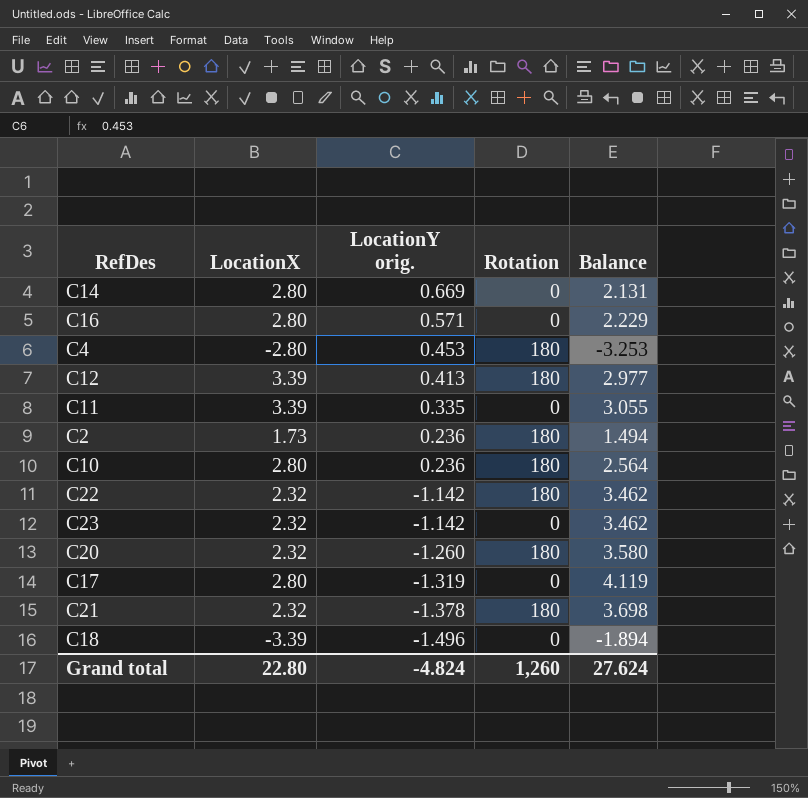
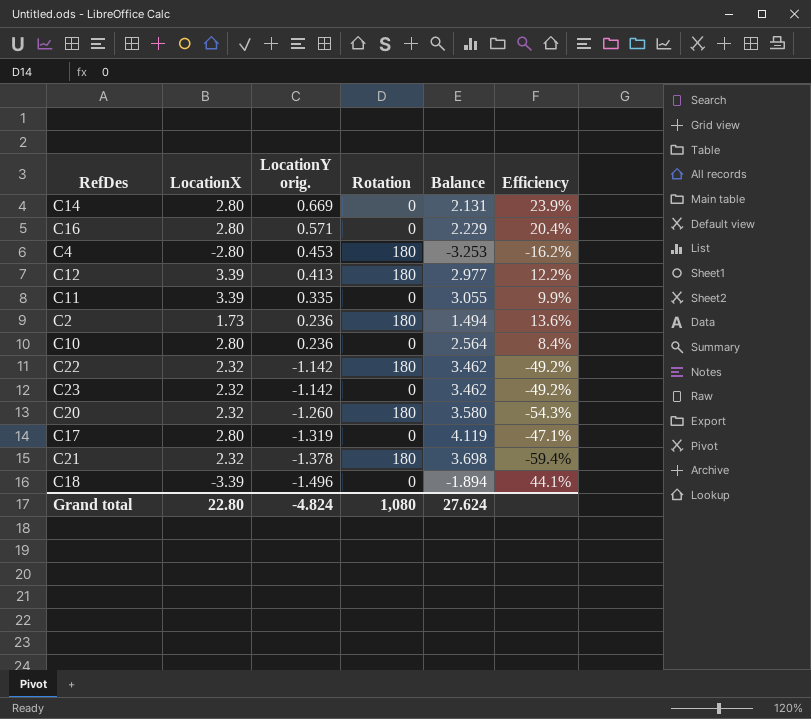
column Efficiency | formula: none -> [LocationY orig.] / [LocationX]
C10 | Rotation: 180 -> 0
Grand total | Rotation: 1,260 -> 1,080

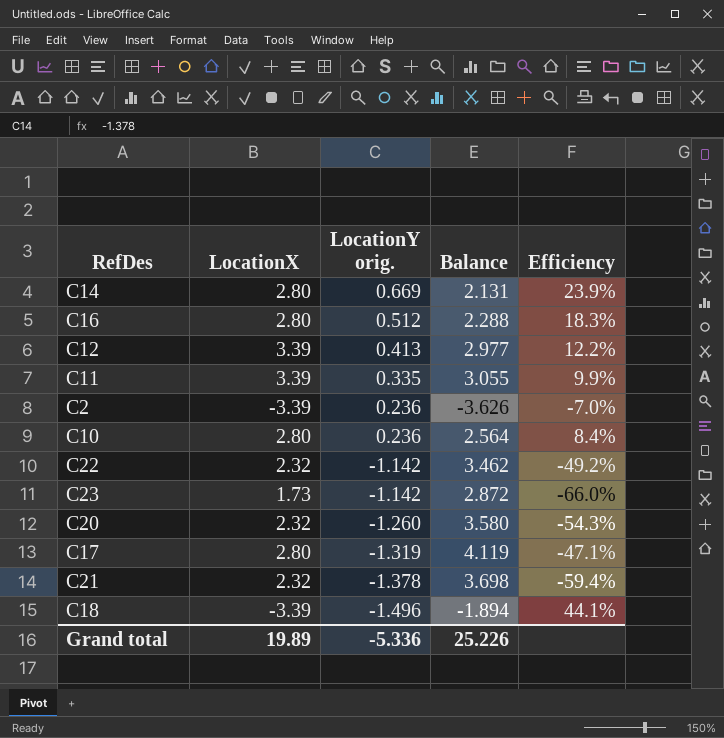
column Rotation | position: 4 -> none
row C4: -2.80 | 0.453 | 180 | -3.253 | -16.2% -> none
C16 | LocationY orig.: 0.571 -> 0.512
C16 | Balance: 2.229 -> 2.288
C16 | Efficiency: 20.4% -> 18.3%
C2 | LocationX: 1.73 -> -3.39
C2 | Balance: 1.494 -> -3.626
C2 | Efficiency: 13.6% -> -7.0%
C23 | LocationX: 2.32 -> 1.73
C23 | Balance: 3.462 -> 2.872
C23 | Efficiency: -49.2% -> -66.0%
Grand total | LocationX: 22.80 -> 19.89
Grand total | LocationY orig.: -4.824 -> -5.336
Grand total | Balance: 27.624 -> 25.226

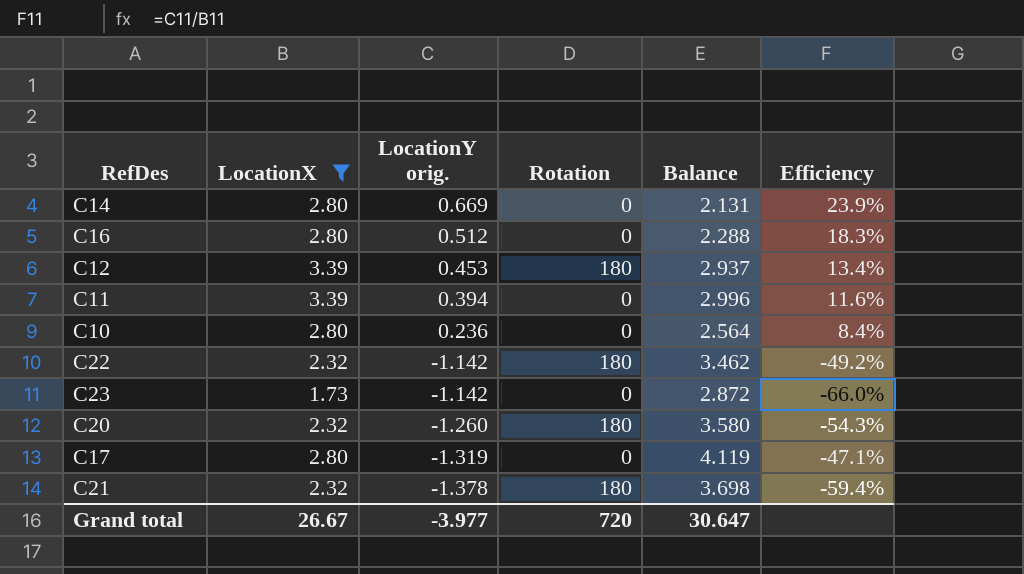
filter: none -> LocationX != -3.39
column Rotation | position: none -> 4
C12 | LocationY orig.: 0.413 -> 0.453
C12 | Balance: 2.977 -> 2.937
C12 | Efficiency: 12.2% -> 13.4%
C11 | LocationY orig.: 0.335 -> 0.394
C11 | Balance: 3.055 -> 2.996
C11 | Efficiency: 9.9% -> 11.6%
Grand total | LocationX: 19.89 -> 26.67
Grand total | LocationY orig.: -5.336 -> -3.977
Grand total | Balance: 25.226 -> 30.647

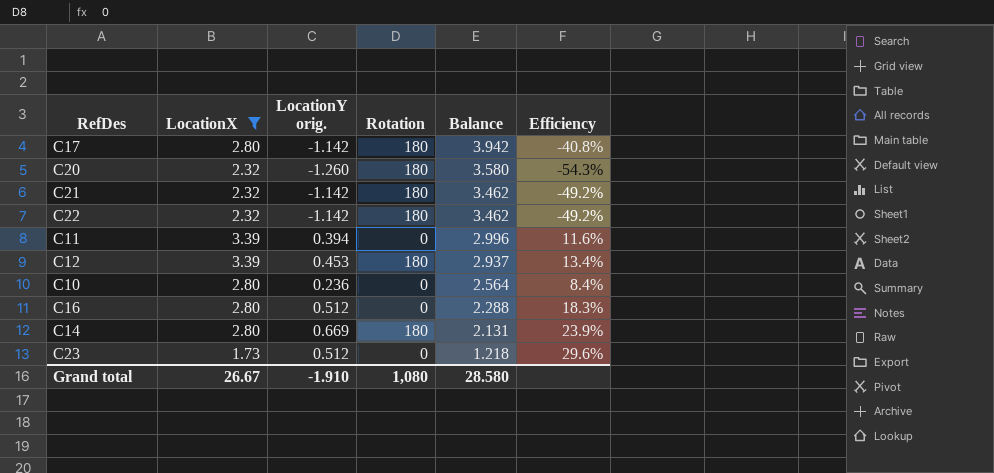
row order: LocationY orig. descending -> Balance descending
C17 | LocationY orig.: -1.319 -> -1.142
C17 | Rotation: 0 -> 180
C17 | Balance: 4.119 -> 3.942
C17 | Efficiency: -47.1% -> -40.8%
C21 | LocationY orig.: -1.378 -> -1.142
C21 | Balance: 3.698 -> 3.462
C21 | Efficiency: -59.4% -> -49.2%
C14 | Rotation: 0 -> 180
C23 | LocationY orig.: -1.142 -> 0.512
C23 | Balance: 2.872 -> 1.218
C23 | Efficiency: -66.0% -> 29.6%
Grand total | LocationY orig.: -3.977 -> -1.910
Grand total | Rotation: 720 -> 1,080
Grand total | Balance: 30.647 -> 28.580

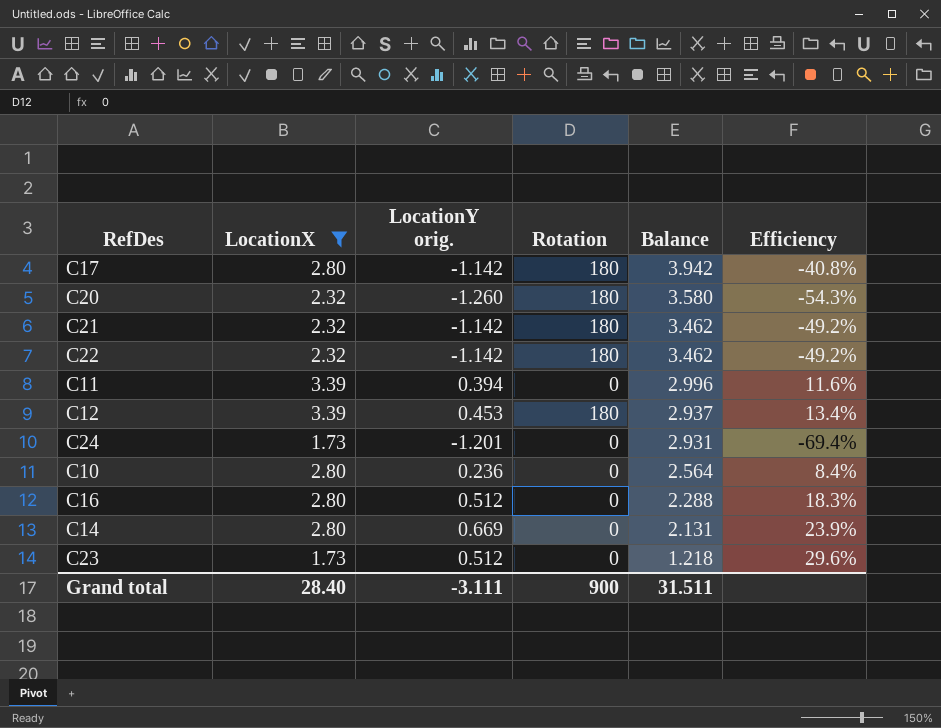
row C24: none -> 1.73 | -1.201 | 0 | 2.931 | -69.4%
C14 | Rotation: 180 -> 0
Grand total | LocationX: 26.67 -> 28.40
Grand total | LocationY orig.: -1.910 -> -3.111
Grand total | Rotation: 1,080 -> 900
Grand total | Balance: 28.580 -> 31.511

